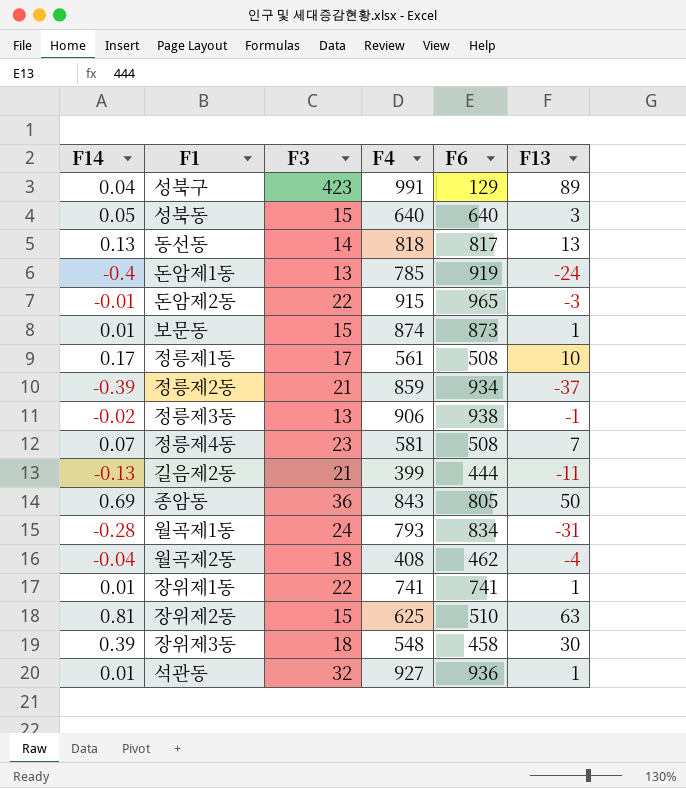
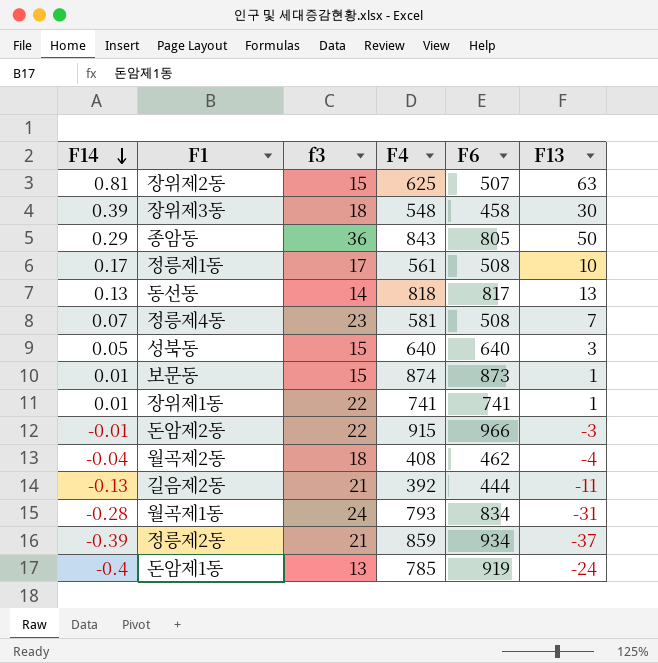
row order: none -> F14 descending
column name: F3 -> f3
row 성북구: 0.04 | 423 | 991 | 129 | 89 -> none
row 정릉제3동: -0.02 | 13 | 906 | 938 | -1 -> none
row 석관동: 0.01 | 32 | 927 | 936 | 1 -> none
장위제2동 | F6: 510 -> 507
종암동 | F14: 0.69 -> 0.29
돈암제2동 | F6: 965 -> 966
길음제2동 | F4: 399 -> 392

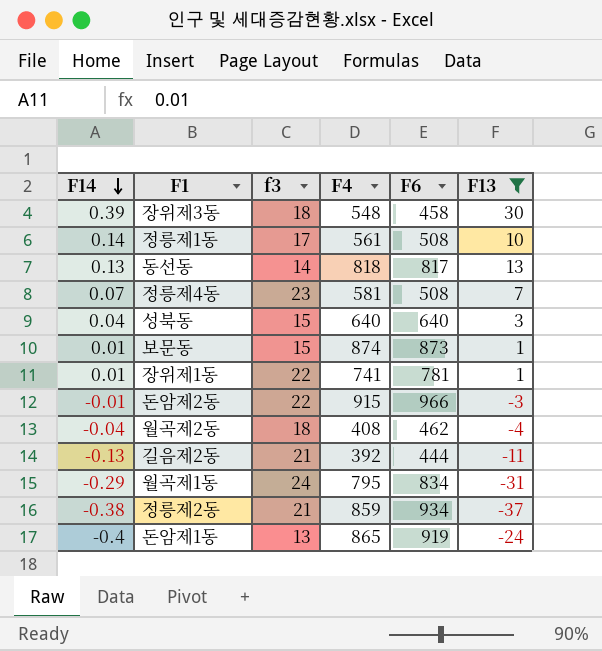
filter: none -> F13 <= 30
정릉제1동 | F14: 0.17 -> 0.14
성북동 | F14: 0.05 -> 0.04
장위제1동 | F6: 741 -> 781
월곡제1동 | F14: -0.28 -> -0.29
월곡제1동 | F4: 793 -> 795
정릉제2동 | F14: -0.39 -> -0.38
돈암제1동 | F4: 785 -> 865

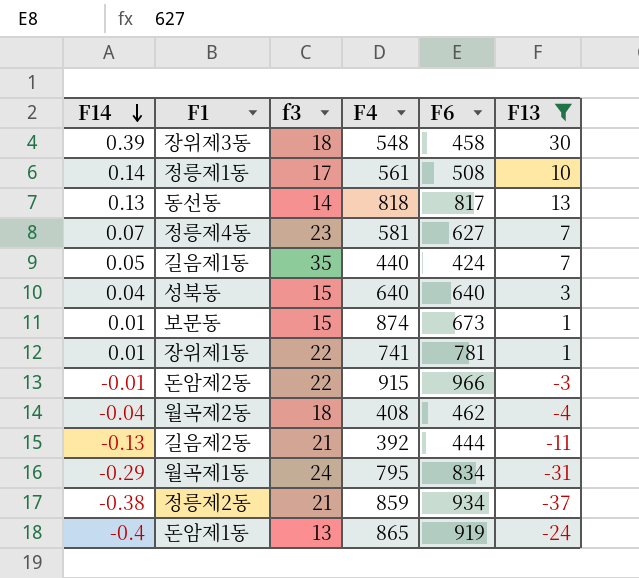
정릉제4동 | F6: 508 -> 627
row 길음제1동: none -> 0.05 | 35 | 440 | 424 | 7
보문동 | F6: 873 -> 673

